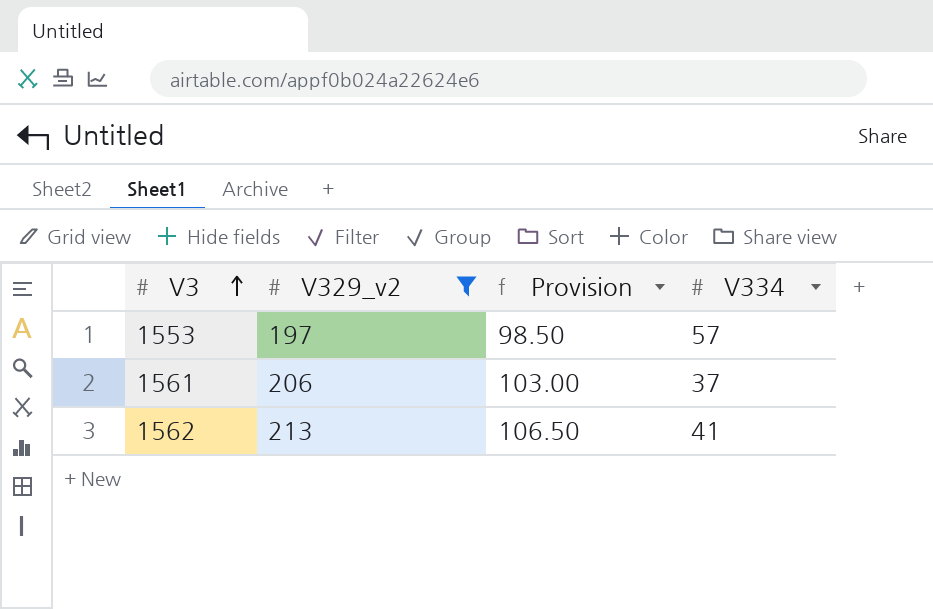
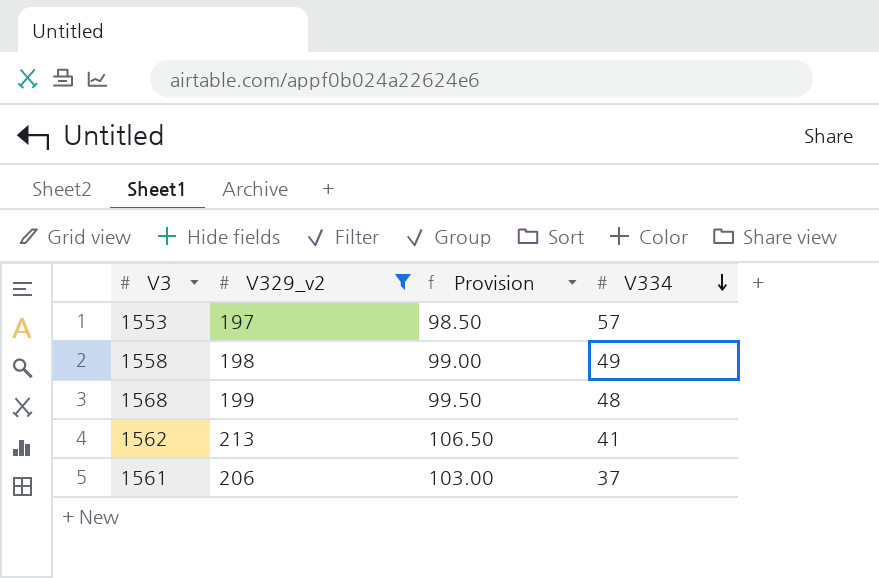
row order: V3 ascending -> V334 descending
row 1558: none -> 198 | 99.00 | 49
row 1568: none -> 199 | 99.50 | 48

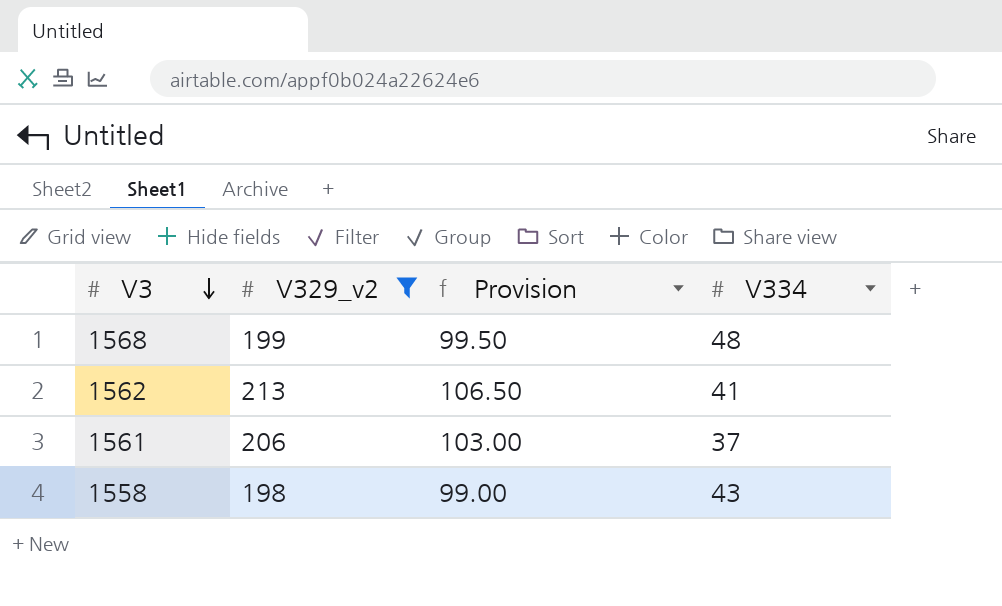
row order: V334 descending -> V3 descending
row 1553: 197 | 98.50 | 57 -> none
1558 | V334: 49 -> 43

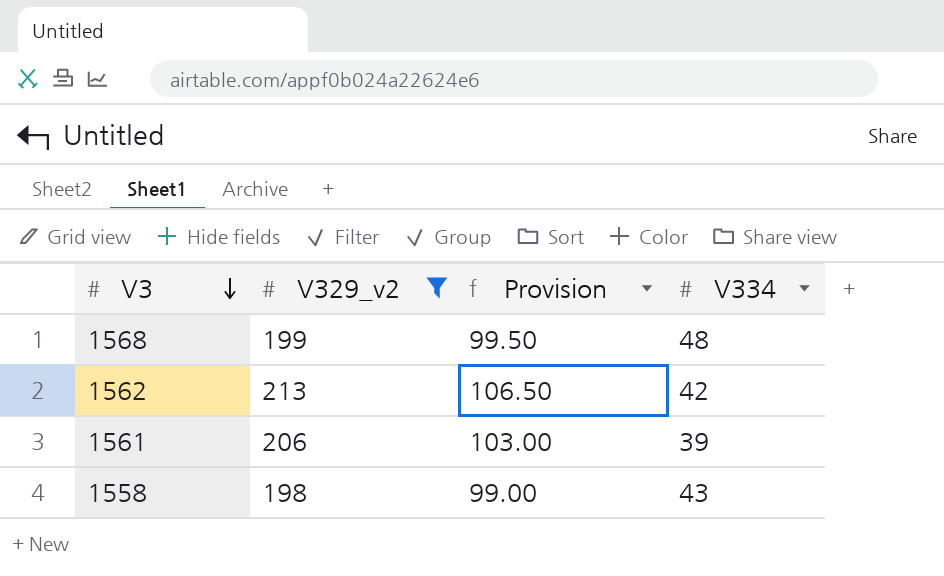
1562 | V334: 41 -> 42
1561 | V334: 37 -> 39

